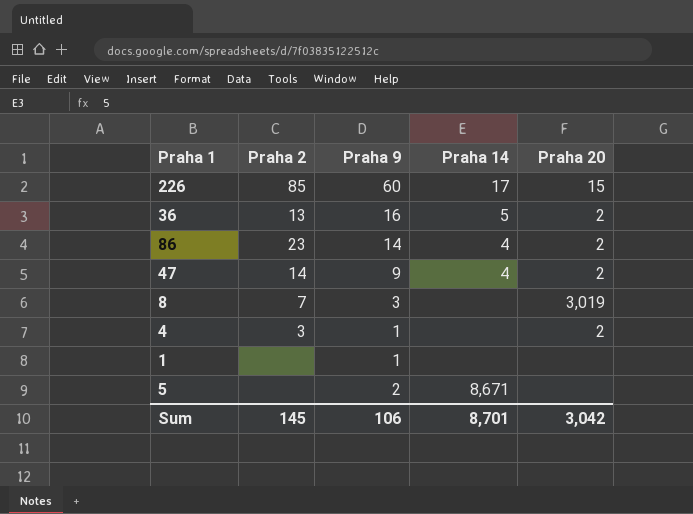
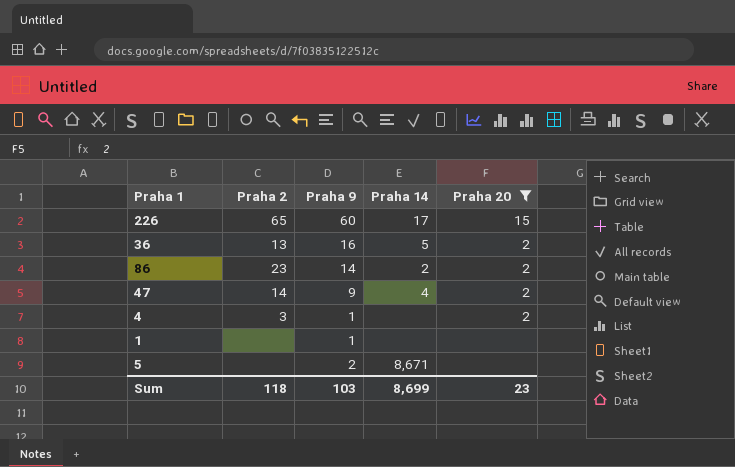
filter: none -> Praha 20 != 3,019
226 | Praha 2: 85 -> 65
86 | Praha 14: 4 -> 2
Sum | Praha 2: 145 -> 118
Sum | Praha 9: 106 -> 103
Sum | Praha 14: 8,701 -> 8,699
Sum | Praha 20: 3,042 -> 23

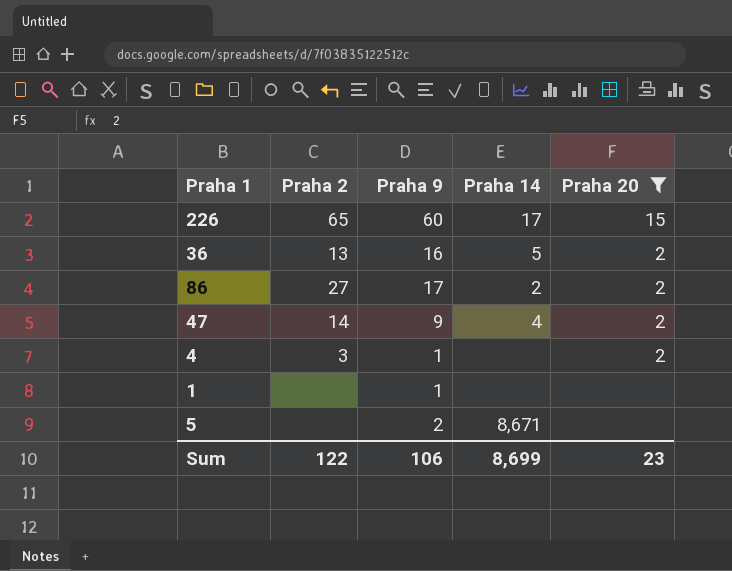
86 | Praha 2: 23 -> 27
86 | Praha 9: 14 -> 17
Sum | Praha 2: 118 -> 122
Sum | Praha 9: 103 -> 106

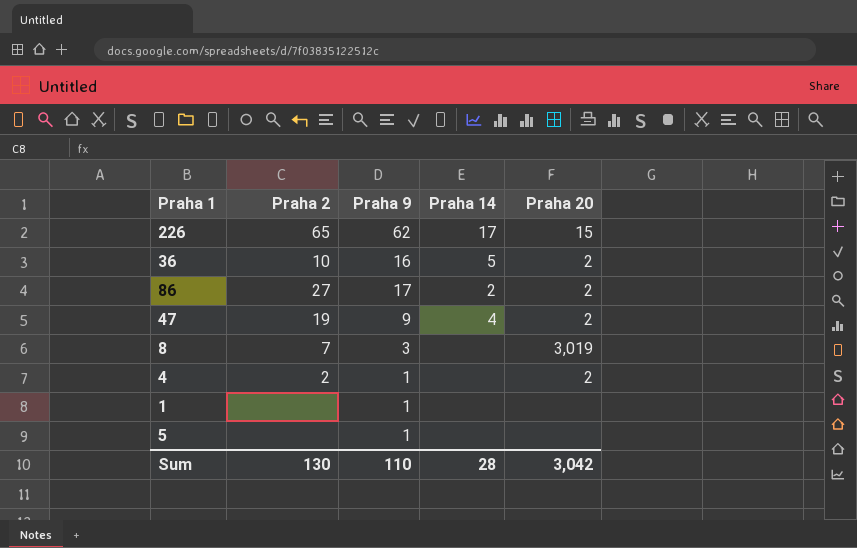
filter: Praha 20 != 3,019 -> none
226 | Praha 9: 60 -> 62
36 | Praha 2: 13 -> 10
47 | Praha 2: 14 -> 19
4 | Praha 2: 3 -> 2
5 | Praha 9: 2 -> 1
5 | Praha 14: 8,671 -> none
Sum | Praha 2: 122 -> 130
Sum | Praha 9: 106 -> 110
Sum | Praha 14: 8,699 -> 28
Sum | Praha 20: 23 -> 3,042

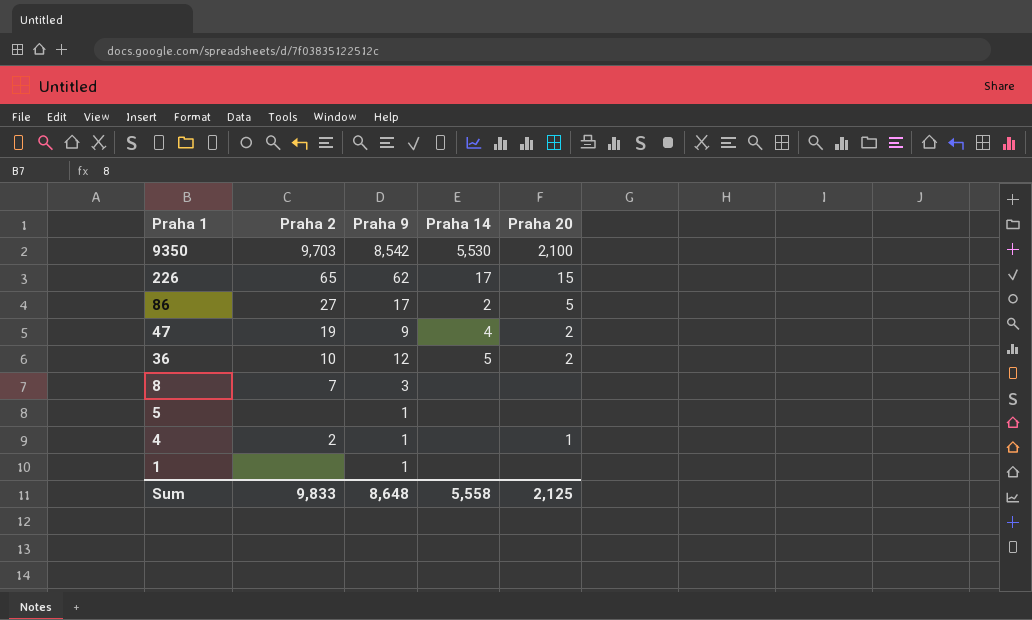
row order: none -> Praha 1 descending
row 9350: none -> 9,703 | 8,542 | 5,530 | 2,100
86 | Praha 20: 2 -> 5
36 | Praha 9: 16 -> 12
8 | Praha 20: 3,019 -> none
4 | Praha 20: 2 -> 1
Sum | Praha 2: 130 -> 9,833
Sum | Praha 9: 110 -> 8,648
Sum | Praha 14: 28 -> 5,558
Sum | Praha 20: 3,042 -> 2,125

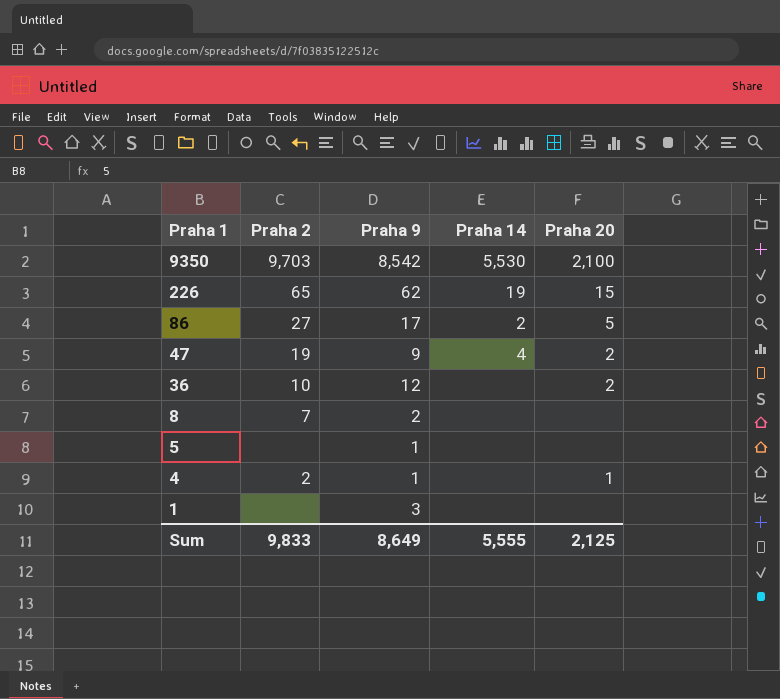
226 | Praha 14: 17 -> 19
36 | Praha 14: 5 -> none
8 | Praha 9: 3 -> 2
1 | Praha 9: 1 -> 3
Sum | Praha 9: 8,648 -> 8,649
Sum | Praha 14: 5,558 -> 5,555

